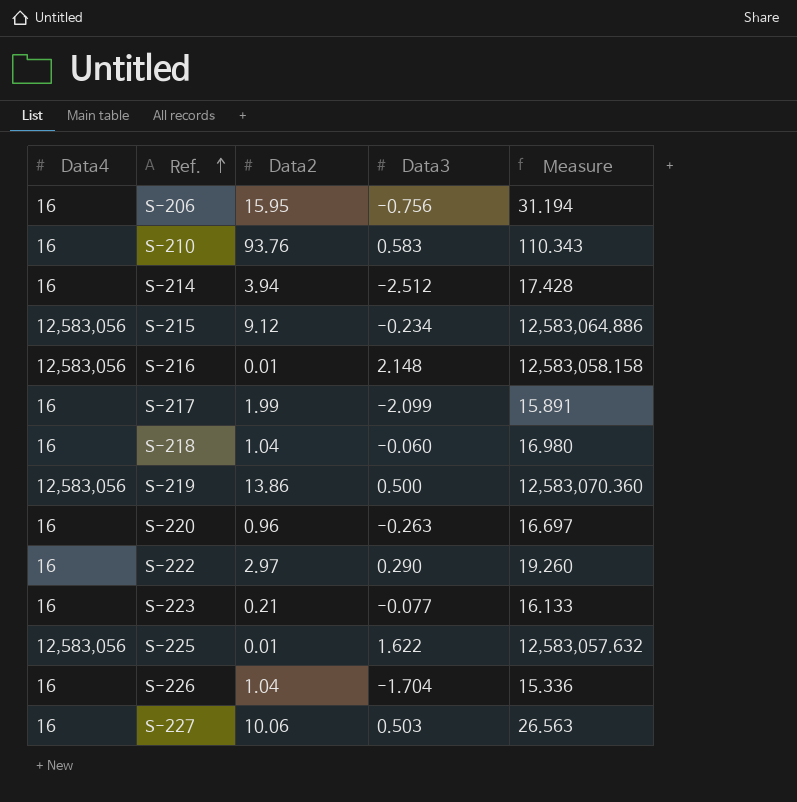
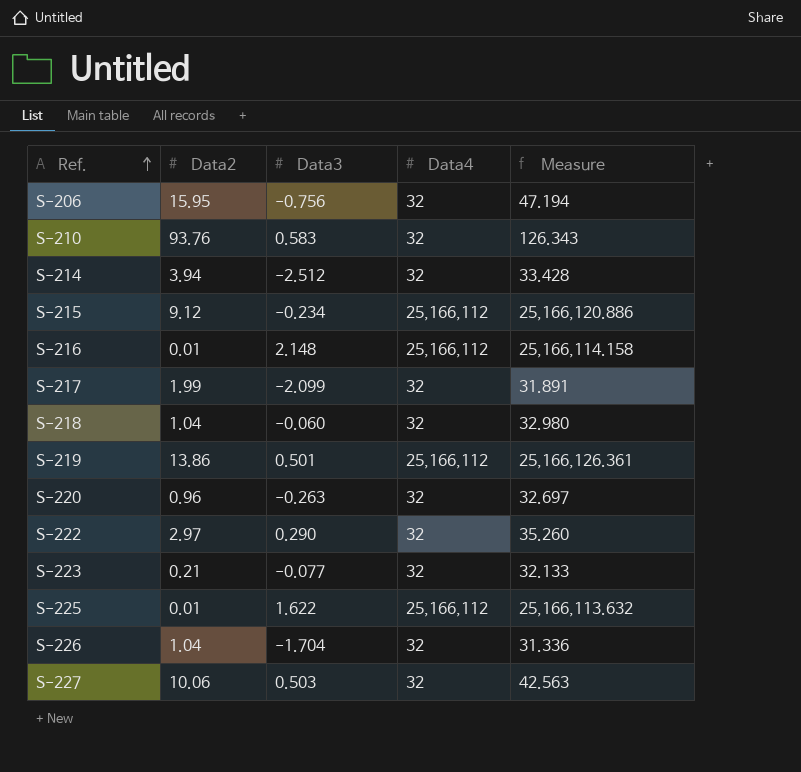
column Data4 | position: 1 -> 4
S-206 | Data4: 16 -> 32
S-206 | Measure: 31.194 -> 47.194
S-210 | Data4: 16 -> 32
S-210 | Measure: 110.343 -> 126.343
S-214 | Data4: 16 -> 32
S-214 | Measure: 17.428 -> 33.428
S-215 | Data4: 12,583,056 -> 25,166,112
S-215 | Measure: 12,583,064.886 -> 25,166,120.886
S-216 | Data4: 12,583,056 -> 25,166,112
S-216 | Measure: 12,583,058.158 -> 25,166,114.158
S-217 | Data4: 16 -> 32
S-217 | Measure: 15.891 -> 31.891
S-218 | Data4: 16 -> 32
S-218 | Measure: 16.980 -> 32.980
S-219 | Data3: 0.500 -> 0.501
S-219 | Data4: 12,583,056 -> 25,166,112
S-219 | Measure: 12,583,070.360 -> 25,166,126.361
S-220 | Data4: 16 -> 32
S-220 | Measure: 16.697 -> 32.697
S-222 | Data4: 16 -> 32
S-222 | Measure: 19.260 -> 35.260
S-223 | Data4: 16 -> 32
S-223 | Measure: 16.133 -> 32.133
S-225 | Data4: 12,583,056 -> 25,166,112
S-225 | Measure: 12,583,057.632 -> 25,166,113.632
S-226 | Data4: 16 -> 32
S-226 | Measure: 15.336 -> 31.336
S-227 | Data4: 16 -> 32
S-227 | Measure: 26.563 -> 42.563

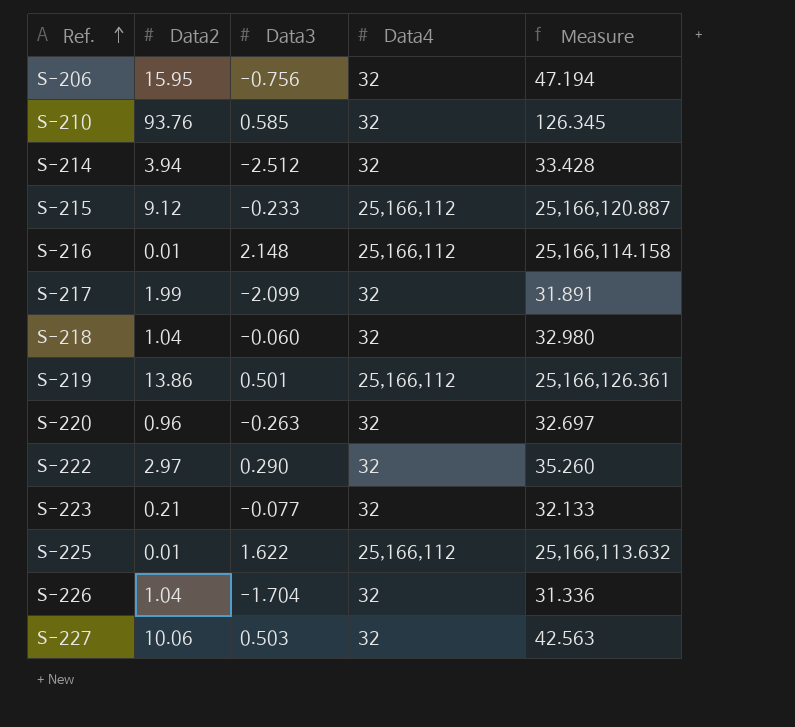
S-210 | Data3: 0.583 -> 0.585
S-210 | Measure: 126.343 -> 126.345
S-215 | Data3: -0.234 -> -0.233
S-215 | Measure: 25,166,120.886 -> 25,166,120.887

